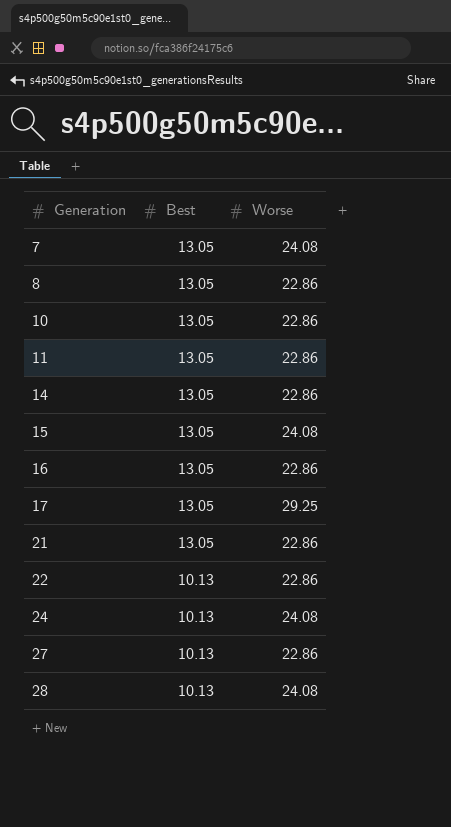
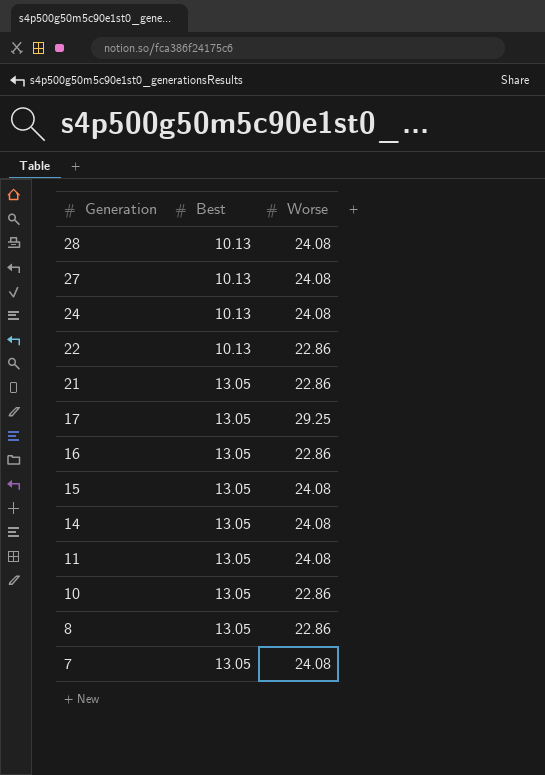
row order: Generation ascending -> Generation descending
27 | Worse: 22.86 -> 24.08
14 | Worse: 22.86 -> 24.08
11 | Worse: 22.86 -> 24.08

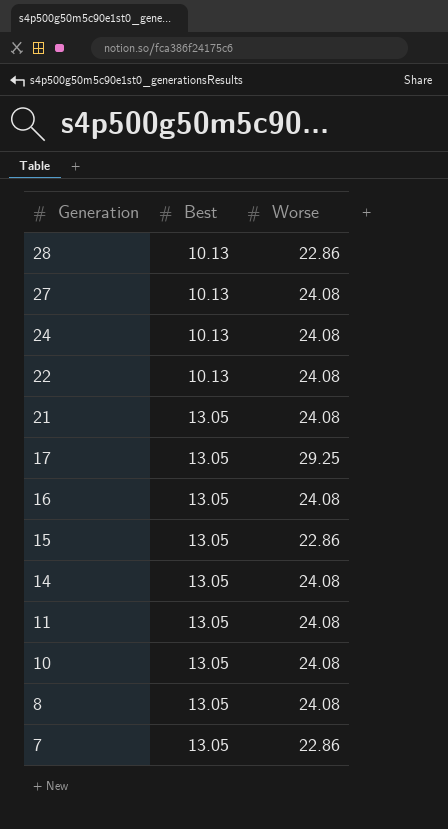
28 | Worse: 24.08 -> 22.86
22 | Worse: 22.86 -> 24.08
21 | Worse: 22.86 -> 24.08
16 | Worse: 22.86 -> 24.08
15 | Worse: 24.08 -> 22.86
10 | Worse: 22.86 -> 24.08
8 | Worse: 22.86 -> 24.08
7 | Worse: 24.08 -> 22.86

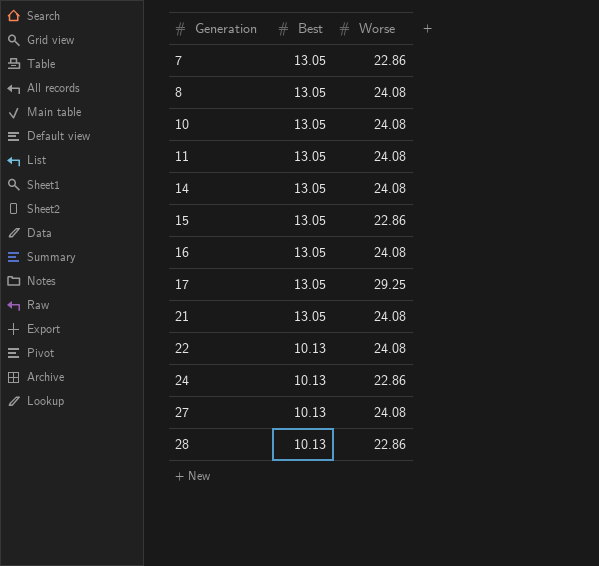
row order: Generation descending -> Generation ascending
24 | Worse: 24.08 -> 22.86

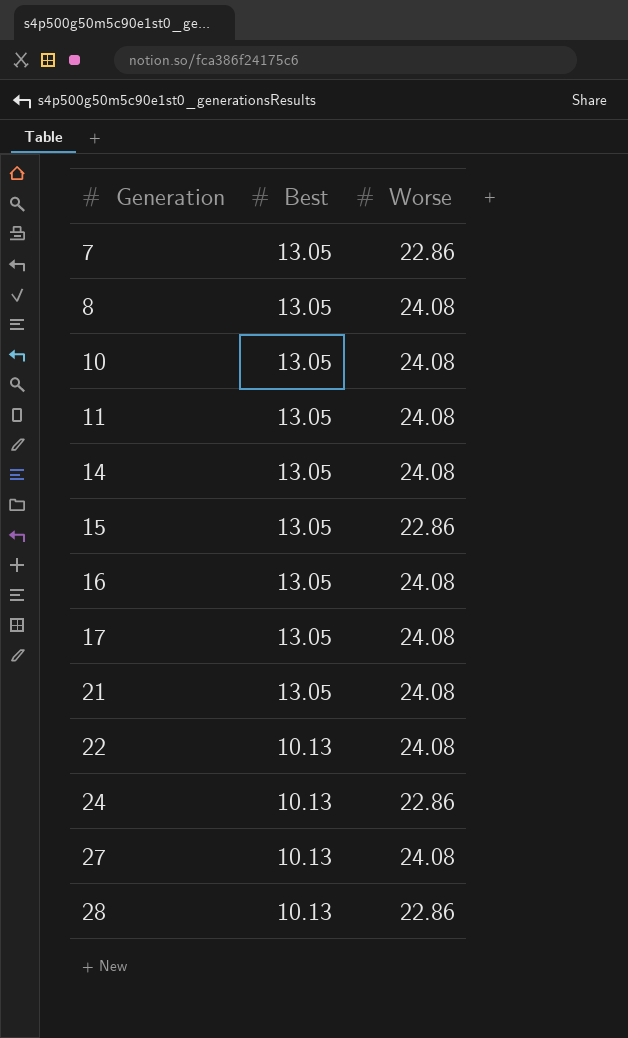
17 | Worse: 29.25 -> 24.08

